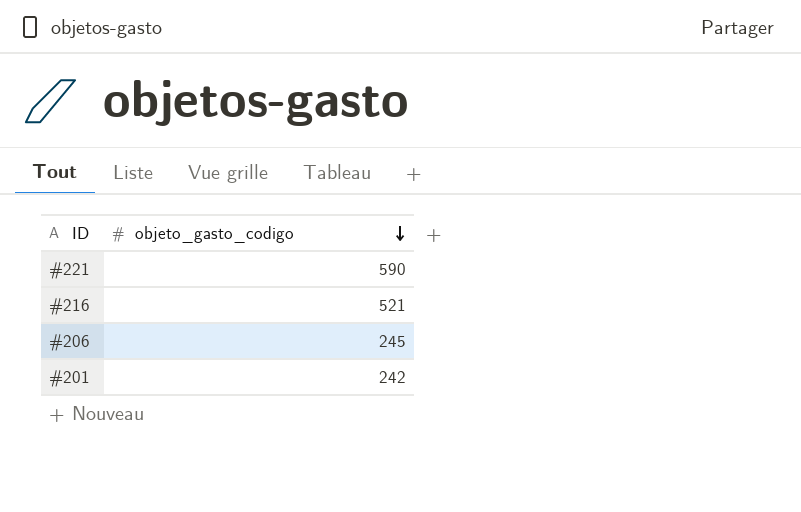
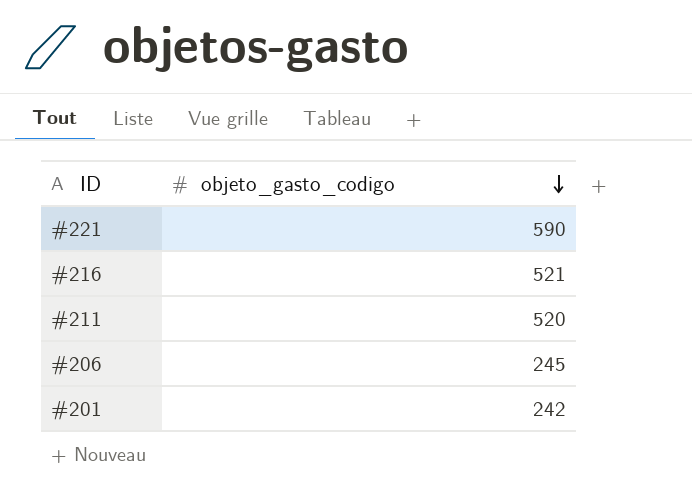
row #211: none -> 520

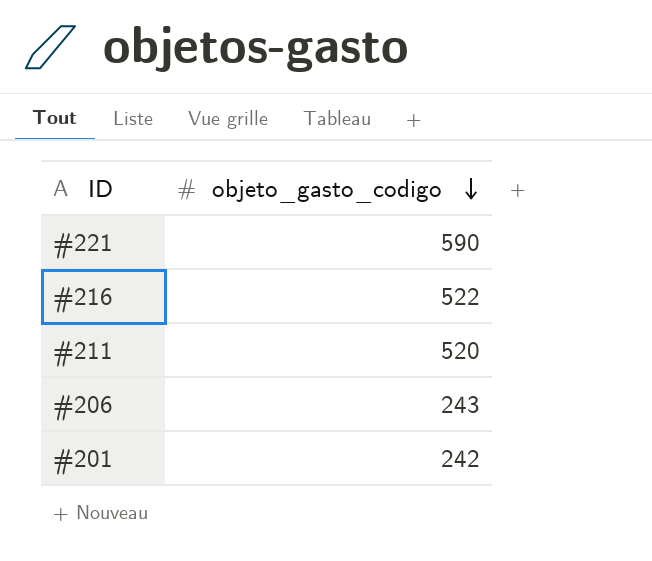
#216 | objeto_gasto_codigo: 521 -> 522
#206 | objeto_gasto_codigo: 245 -> 243

